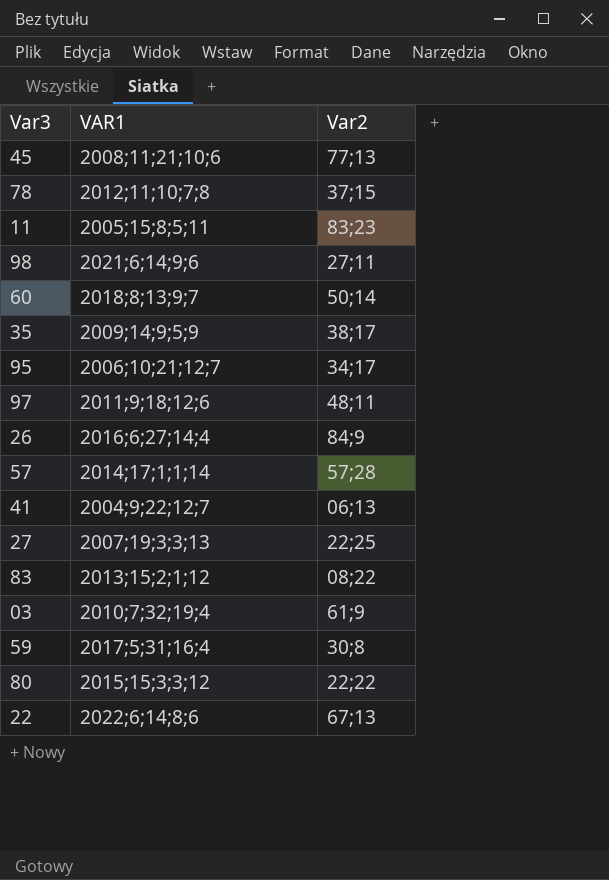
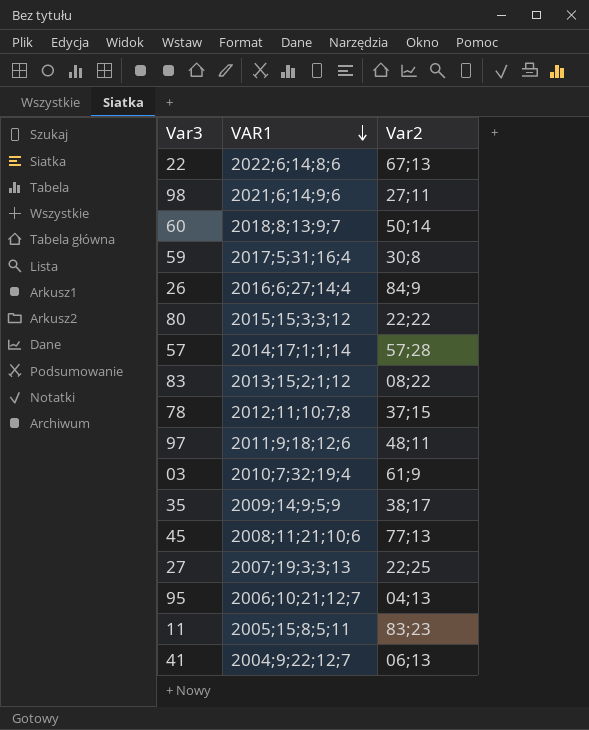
row order: none -> VAR1 descending
95 | Var2: 34;17 -> 04;13

